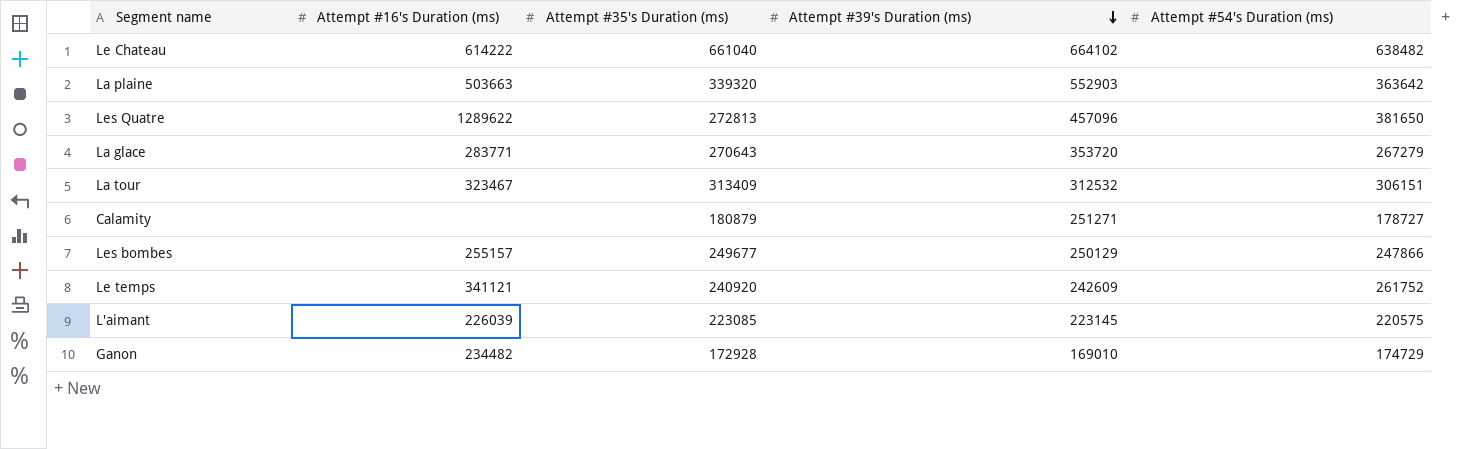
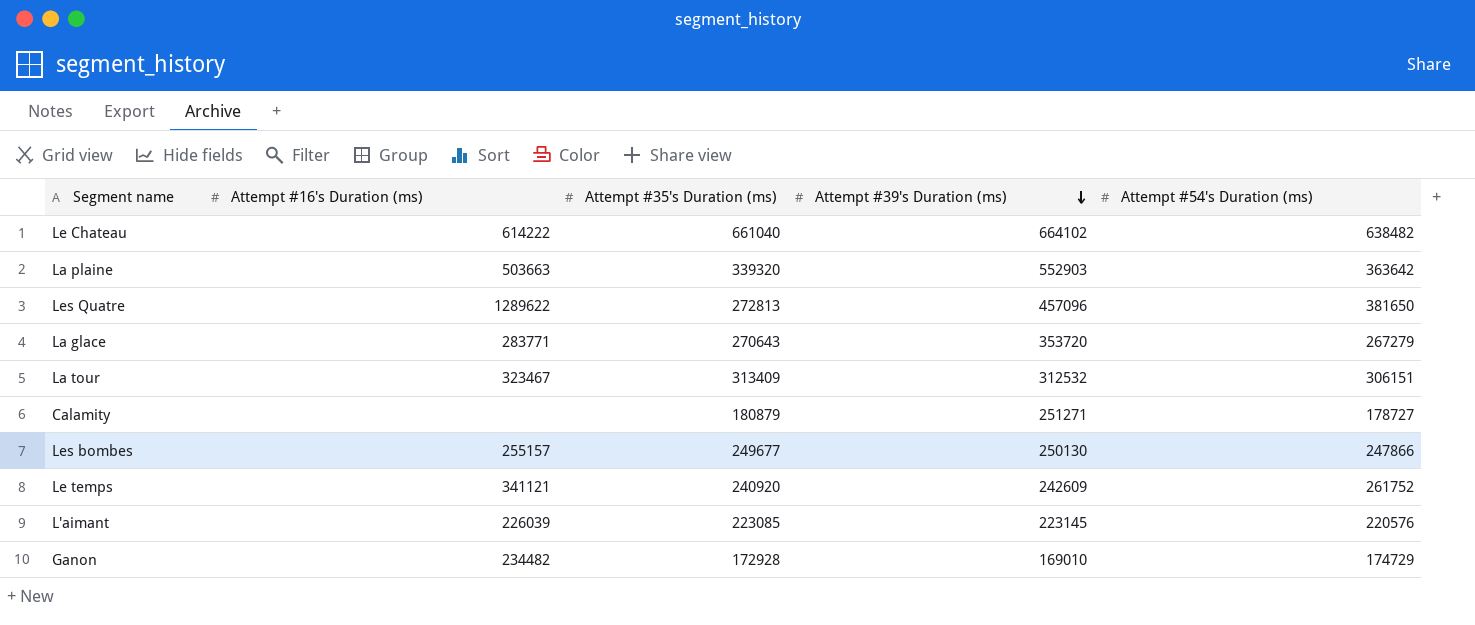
Les bombes | Attempt #39's Duration (ms): 250129 -> 250130
L'aimant | Attempt #54's Duration (ms): 220575 -> 220576

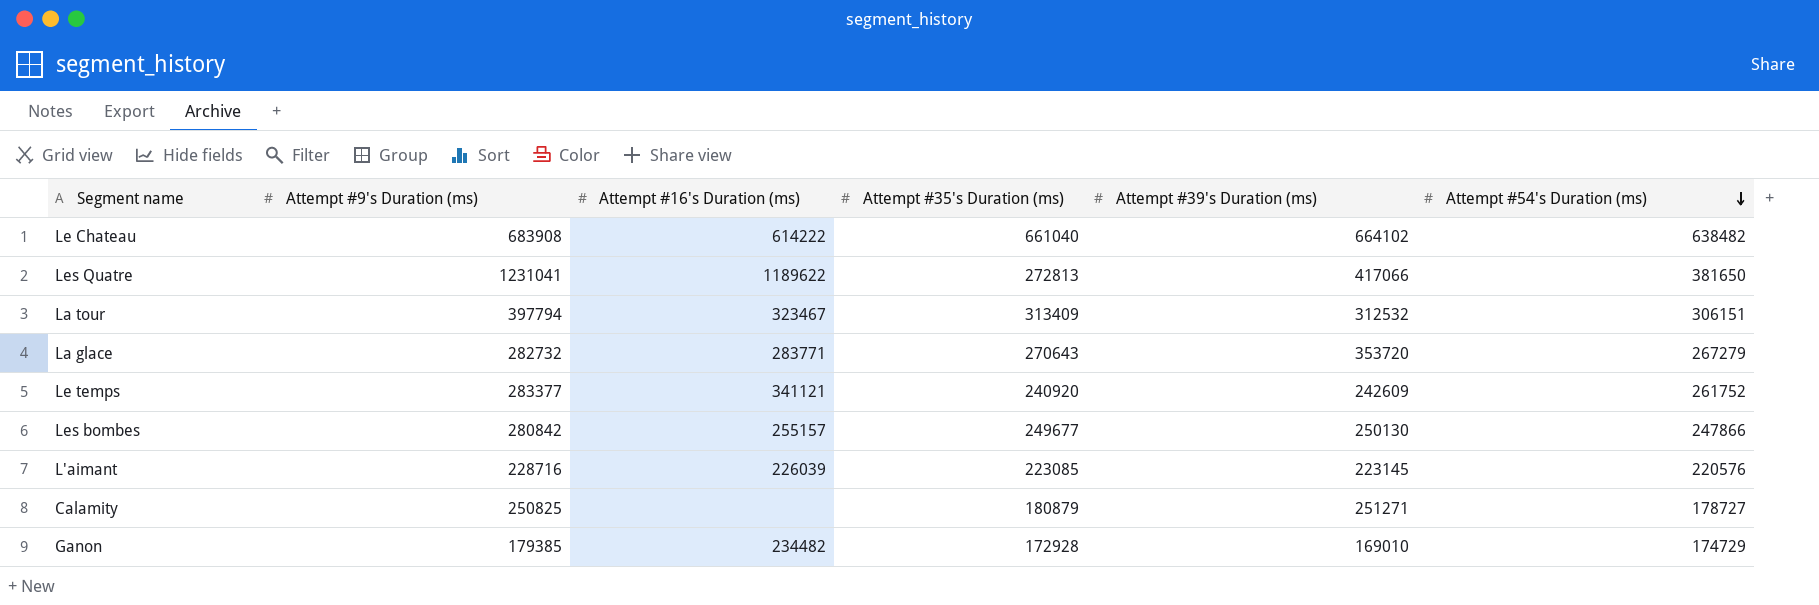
row order: Attempt #39's Duration (ms) descending -> Attempt #54's Duration (ms) descending
column Attempt #9's Duration (ms) | position: none -> 2
row La plaine: 503663 | 339320 | 552903 | 363642 -> none
Les Quatre | Attempt #16's Duration (ms): 1289622 -> 1189622
Les Quatre | Attempt #39's Duration (ms): 457096 -> 417066

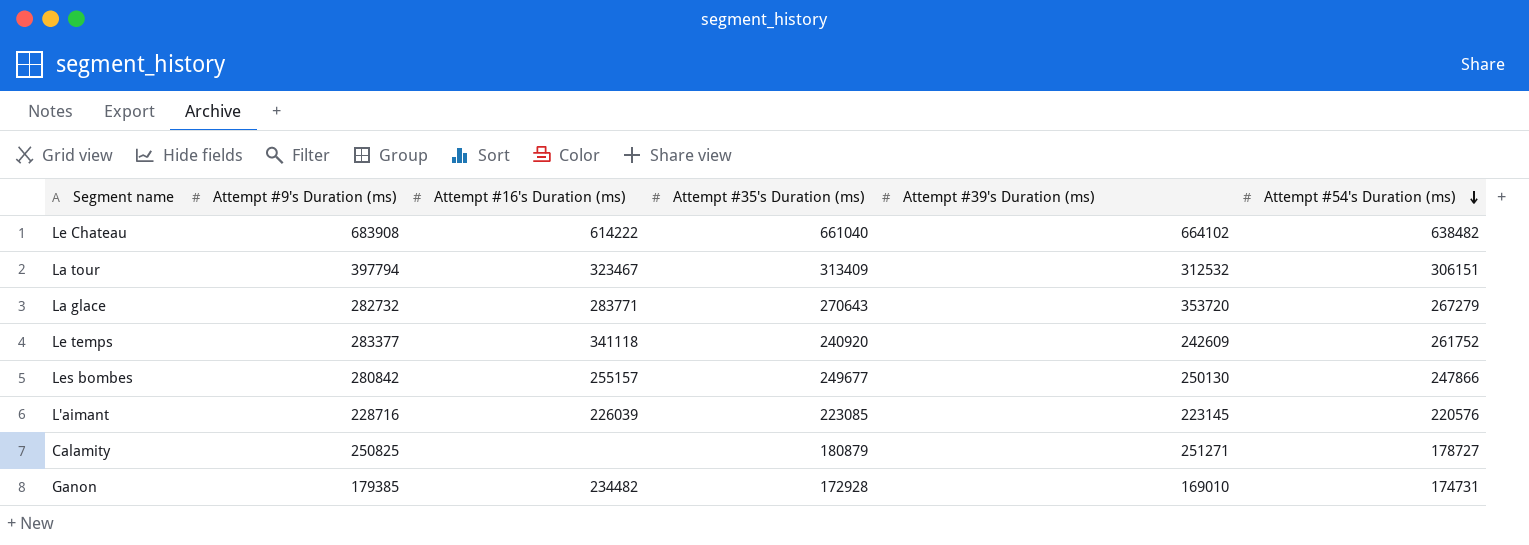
row Les Quatre: 1231041 | 1189622 | 272813 | 417066 | 381650 -> none
Le temps | Attempt #16's Duration (ms): 341121 -> 341118
Ganon | Attempt #54's Duration (ms): 174729 -> 174731

